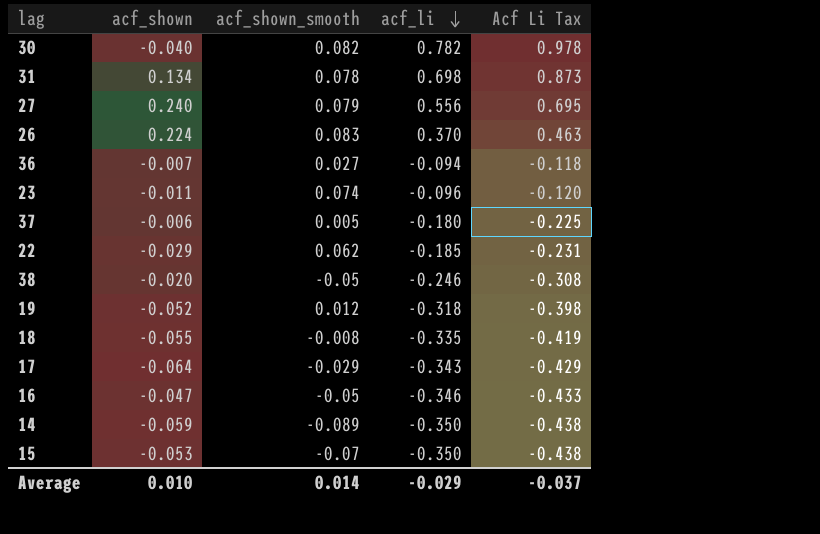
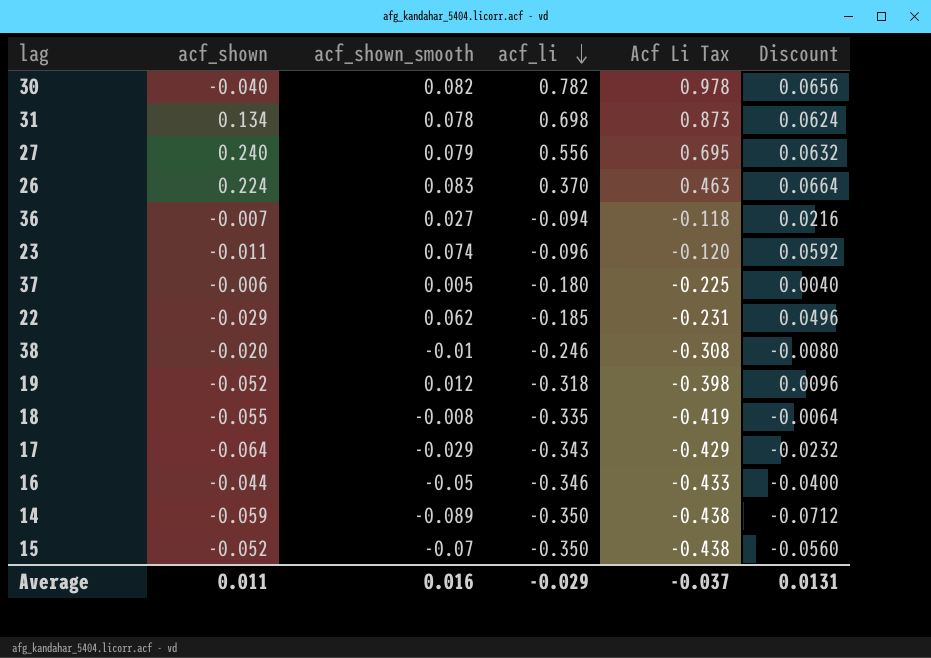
column Discount | formula: none -> [acf_shown_smooth] * 0.8
38 | acf_shown_smooth: -0.05 -> -0.01
16 | acf_shown: -0.047 -> -0.044
15 | acf_shown: -0.053 -> -0.052
Average | acf_shown: 0.010 -> 0.011
Average | acf_shown_smooth: 0.014 -> 0.016

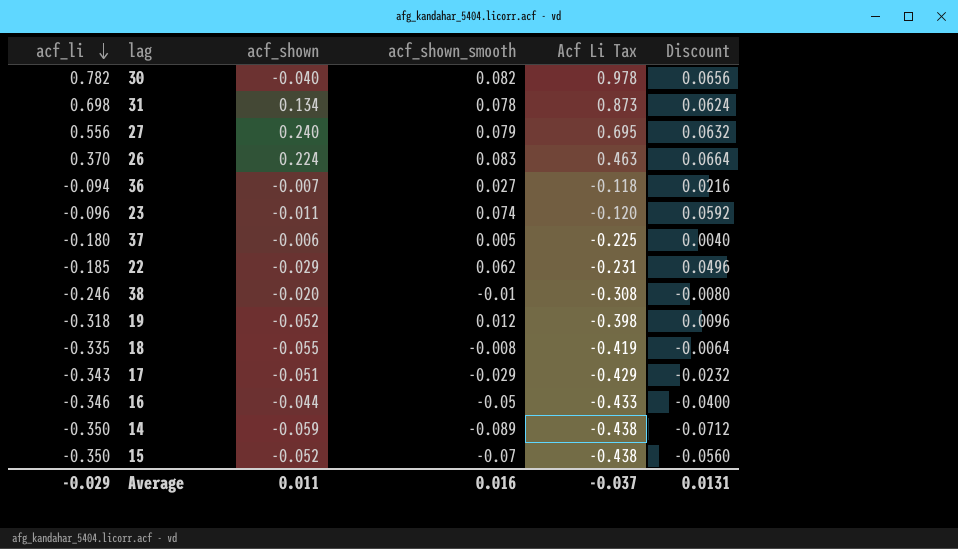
column acf_li | position: 4 -> 1
17 | acf_shown: -0.064 -> -0.051

